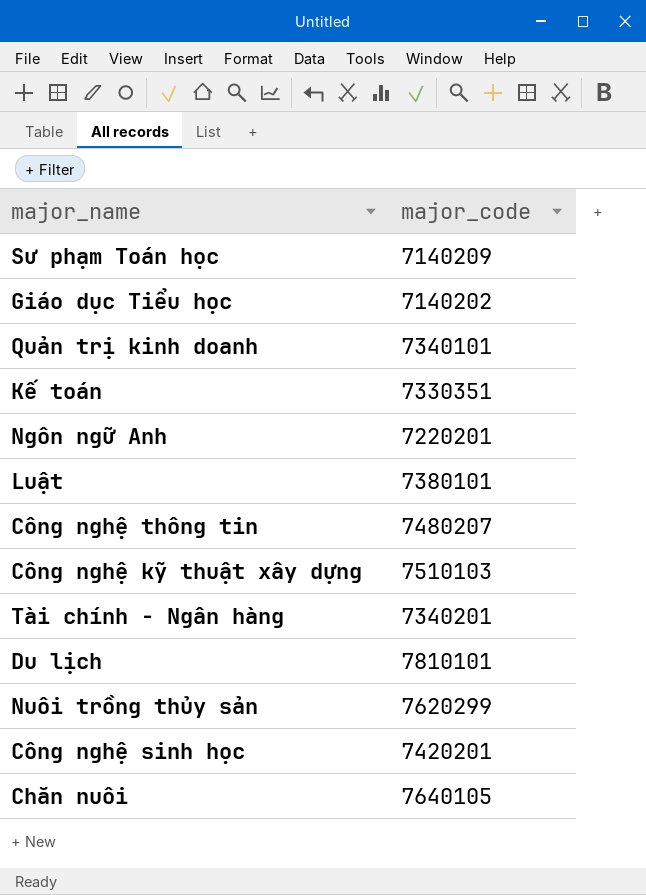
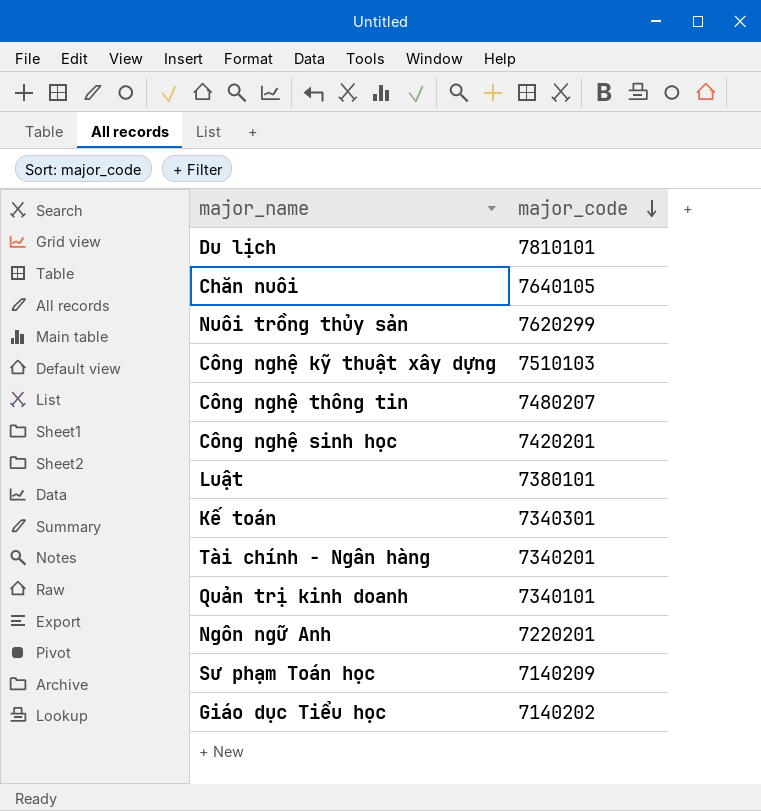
row order: none -> major_code descending
Kế toán | major_code: 7330351 -> 7340301

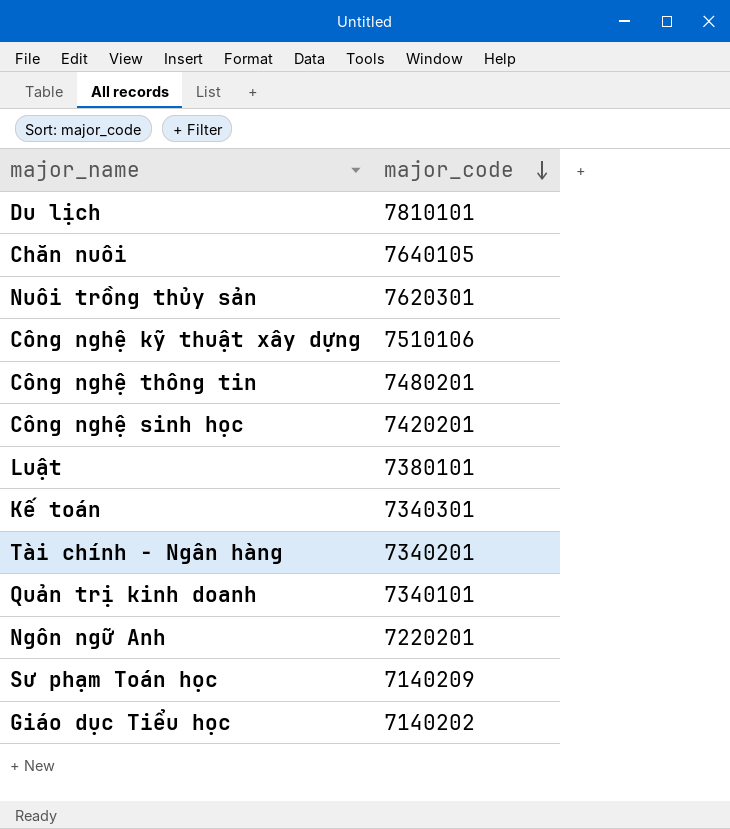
Nuôi trồng thủy sản | major_code: 7620299 -> 7620301
Công nghệ kỹ thuật xây dựng | major_code: 7510103 -> 7510106
Công nghệ thông tin | major_code: 7480207 -> 7480201

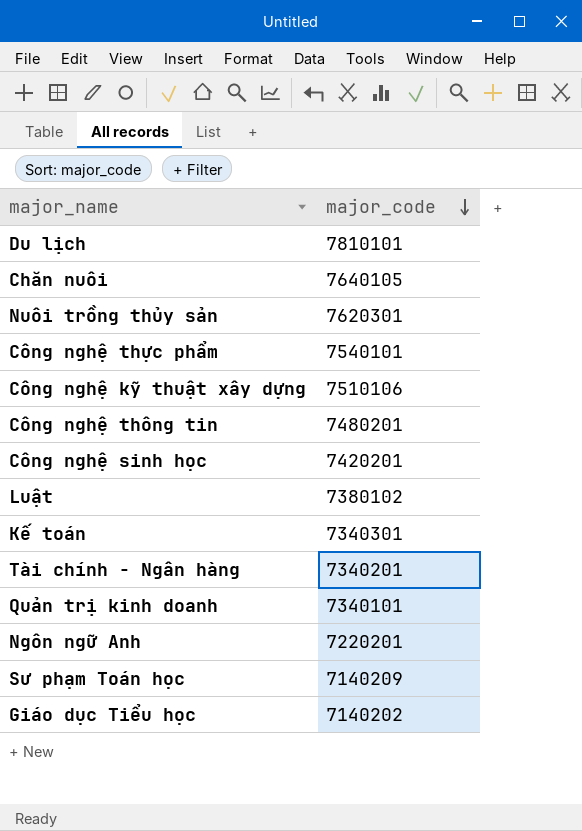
row Công nghệ thực phẩm: none -> 7540101
Luật | major_code: 7380101 -> 7380102

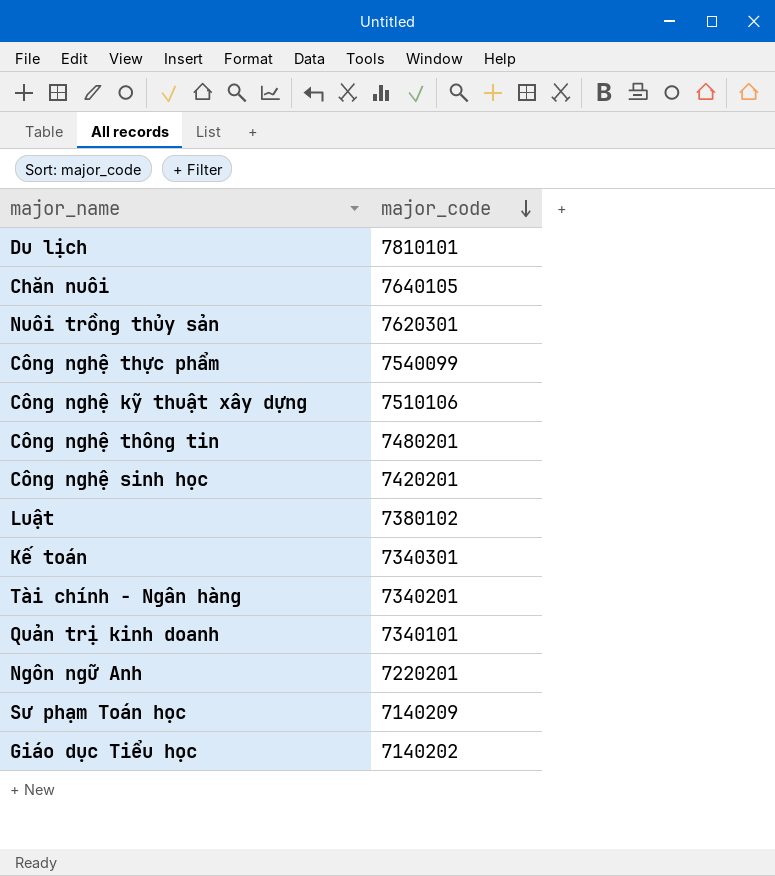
Công nghệ thực phẩm | major_code: 7540101 -> 7540099

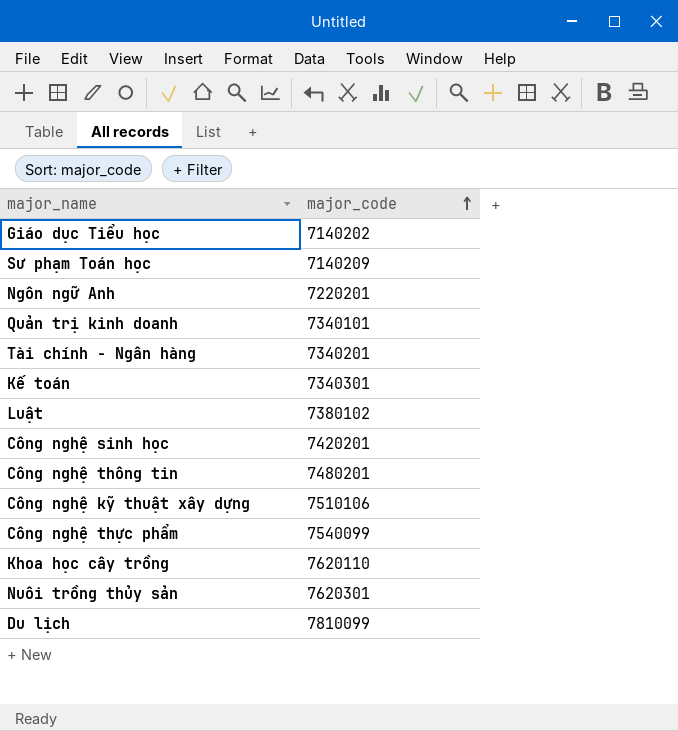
row order: major_code descending -> major_code ascending
row Chăn nuôi: 7640105 -> none
row Khoa học cây trồng: none -> 7620110
Du lịch | major_code: 7810101 -> 7810099

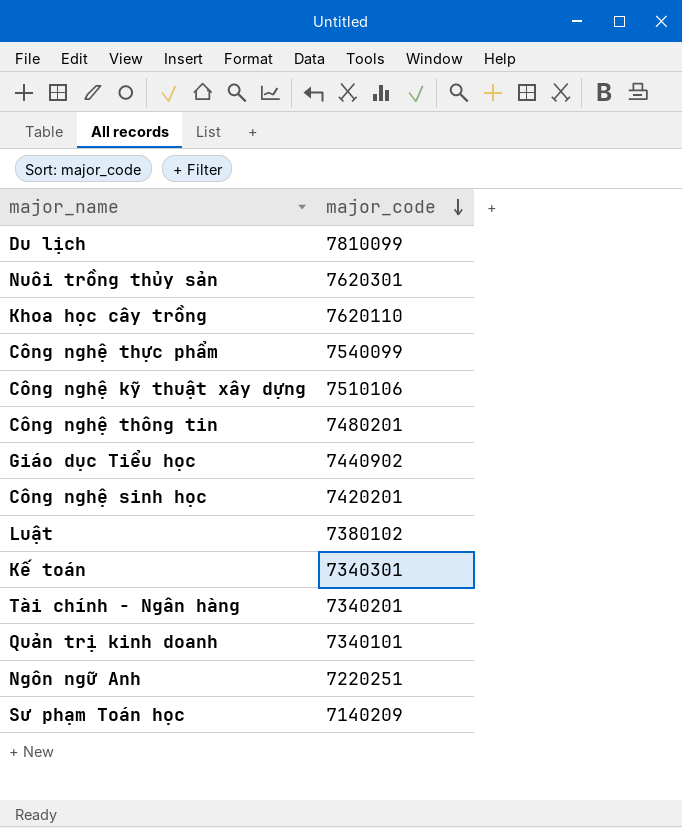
row order: major_code ascending -> major_code descending
Giáo dục Tiểu học | major_code: 7140202 -> 7440902
Ngôn ngữ Anh | major_code: 7220201 -> 7220251

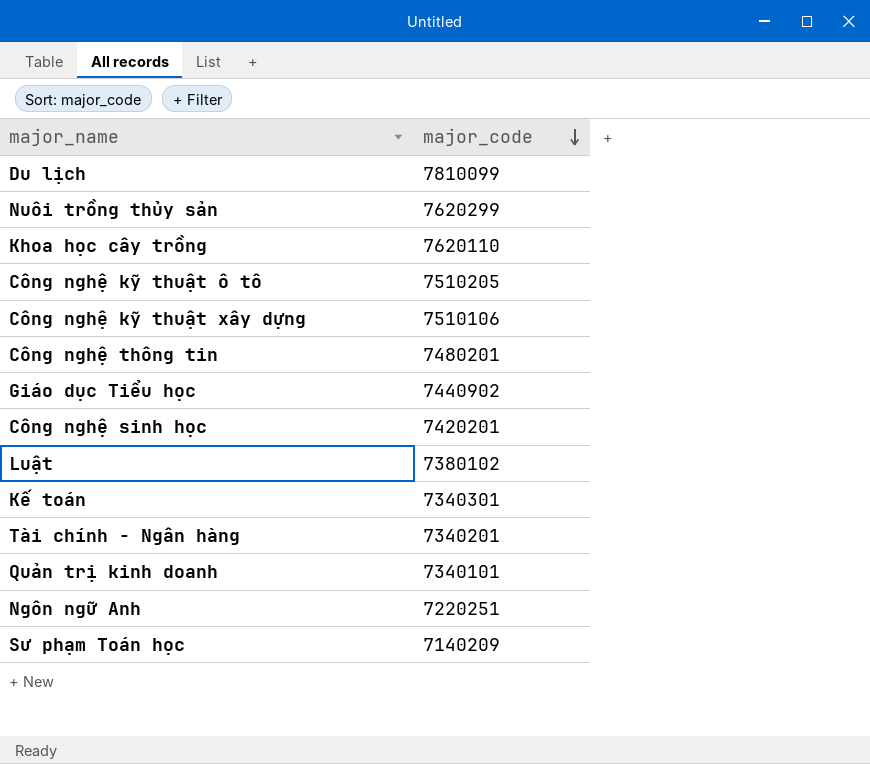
row Công nghệ thực phẩm: 7540099 -> none
Nuôi trồng thủy sản | major_code: 7620301 -> 7620299
row Công nghệ kỹ thuật ô tô: none -> 7510205

